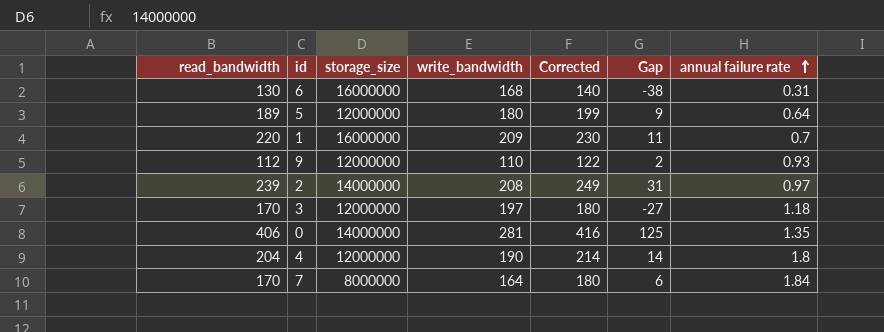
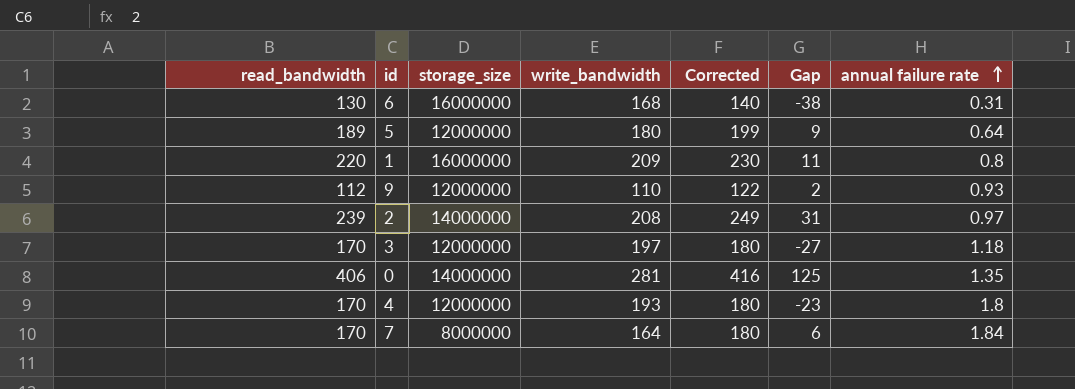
1 | annual failure rate: 0.7 -> 0.8
4 | read_bandwidth: 204 -> 170
4 | write_bandwidth: 190 -> 193
4 | Corrected: 214 -> 180
4 | Gap: 14 -> -23

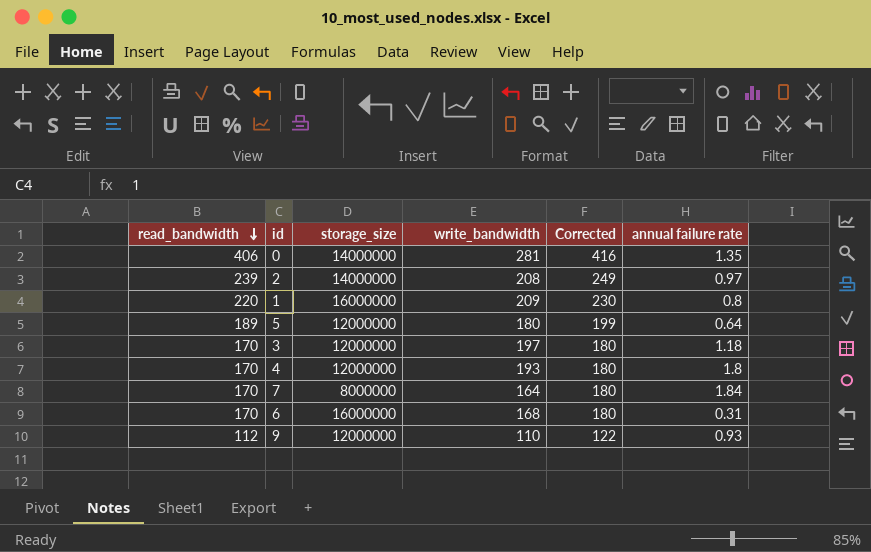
row order: annual failure rate ascending -> read_bandwidth descending
column Gap | formula: [read_bandwidth] - [write_bandwidth] -> none
6 | read_bandwidth: 130 -> 170
6 | Corrected: 140 -> 180

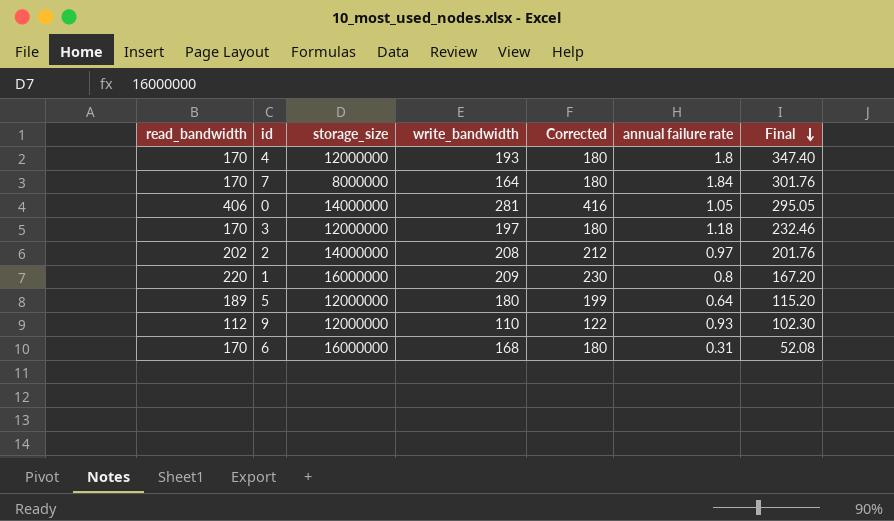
row order: read_bandwidth descending -> Final descending
column Final | formula: none -> [write_bandwidth] * [annual failure rate]
0 | annual failure rate: 1.35 -> 1.05
2 | read_bandwidth: 239 -> 202
2 | Corrected: 249 -> 212

